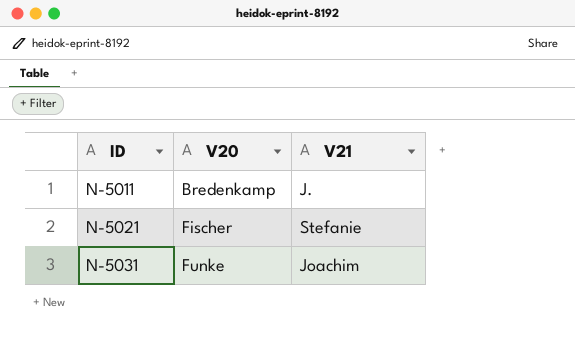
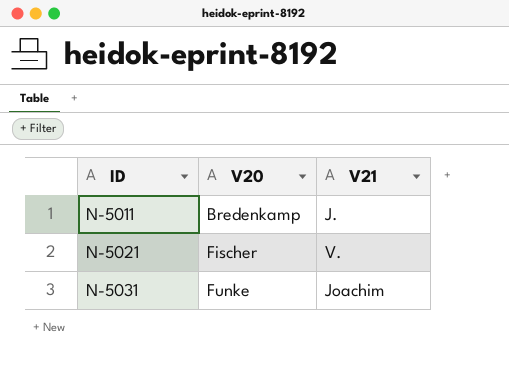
N-5021 | V21: Stefanie -> V.

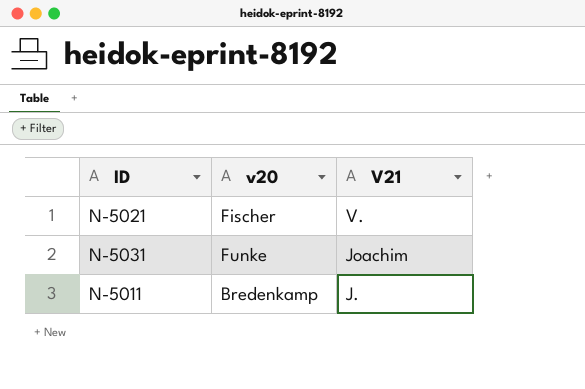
row order: ID ascending -> V21 descending
column name: V20 -> v20

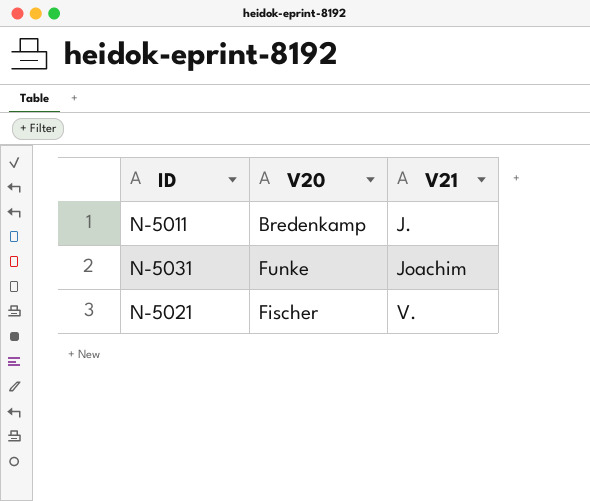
row order: V21 descending -> V21 ascending
column name: v20 -> V20

